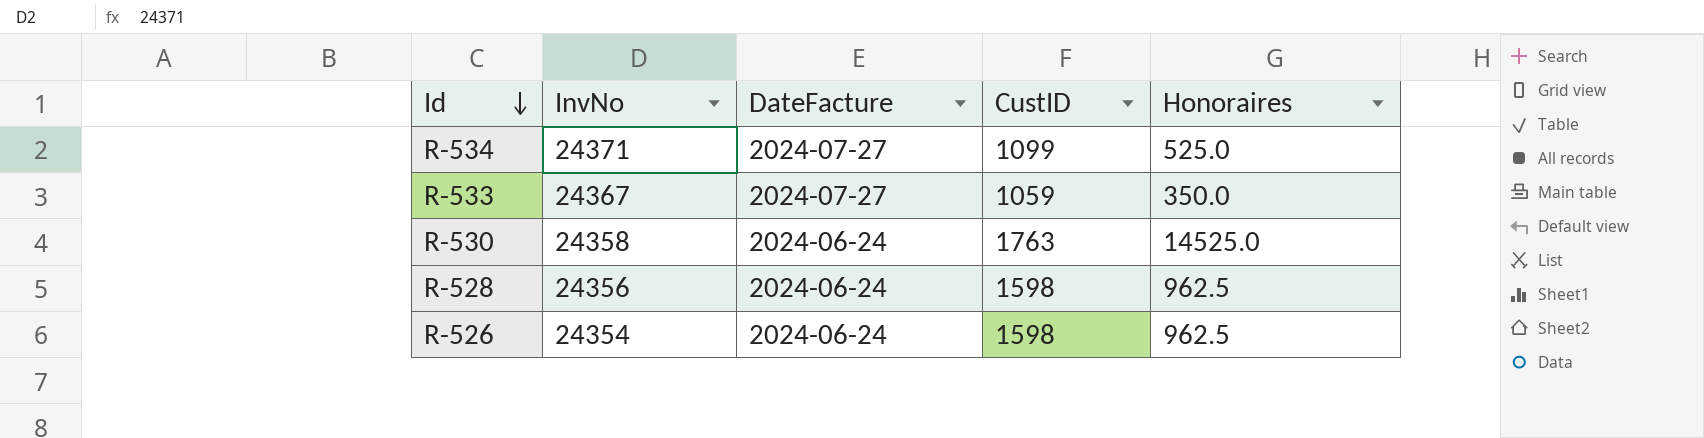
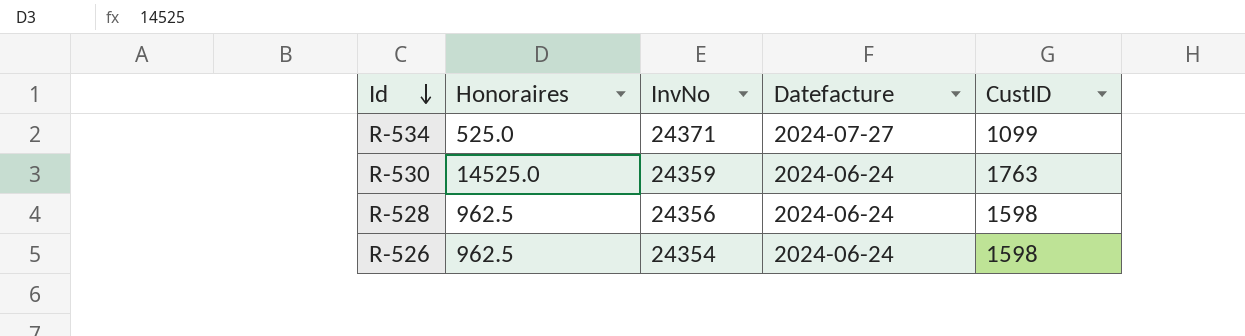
column Honoraires | position: 5 -> 2
column name: DateFacture -> Datefacture
row R-533: 24367 | 2024-07-27 | 1059 | 350.0 -> none
R-530 | InvNo: 24358 -> 24359

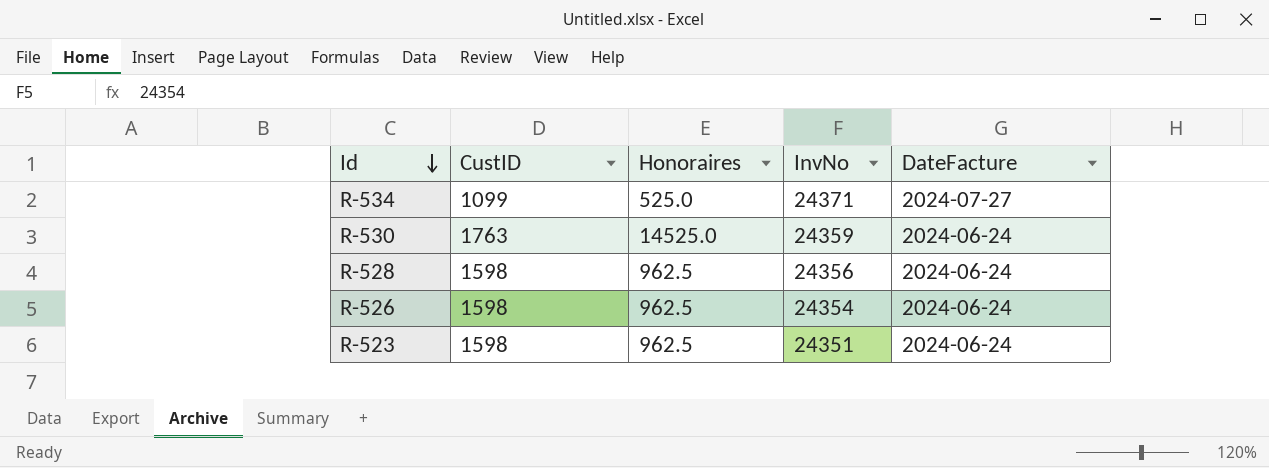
column CustID | position: 5 -> 2
column name: Datefacture -> DateFacture
row R-523: none -> 1598 | 962.5 | 24351 | 2024-06-24

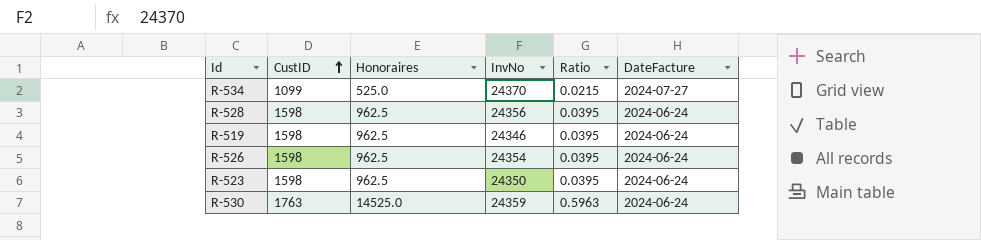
row order: Id descending -> CustID ascending
column Ratio | formula: none -> [Honoraires] / [InvNo]
R-534 | InvNo: 24371 -> 24370
row R-519: none -> 1598 | 962.5 | 24346 | 0.0395 | 2024-06-24
R-523 | InvNo: 24351 -> 24350

